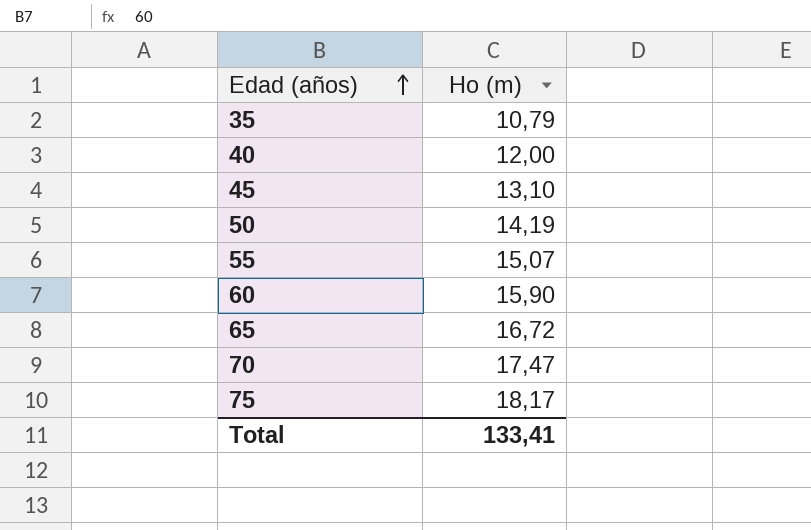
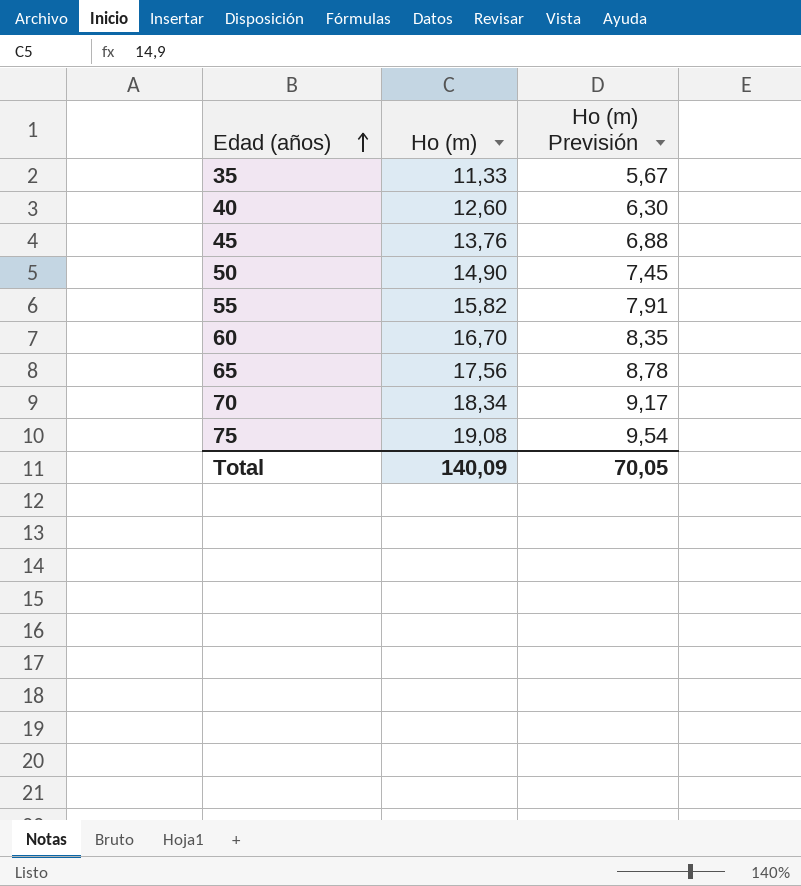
column Ho (m) Previsión | formula: none -> [Ho (m)] * 0,5
35 | Ho (m): 10,79 -> 11,33
40 | Ho (m): 12,00 -> 12,60
45 | Ho (m): 13,10 -> 13,76
50 | Ho (m): 14,19 -> 14,90
55 | Ho (m): 15,07 -> 15,82
60 | Ho (m): 15,90 -> 16,70
65 | Ho (m): 16,72 -> 17,56
70 | Ho (m): 17,47 -> 18,34
75 | Ho (m): 18,17 -> 19,08
Total | Ho (m): 133,41 -> 140,09

